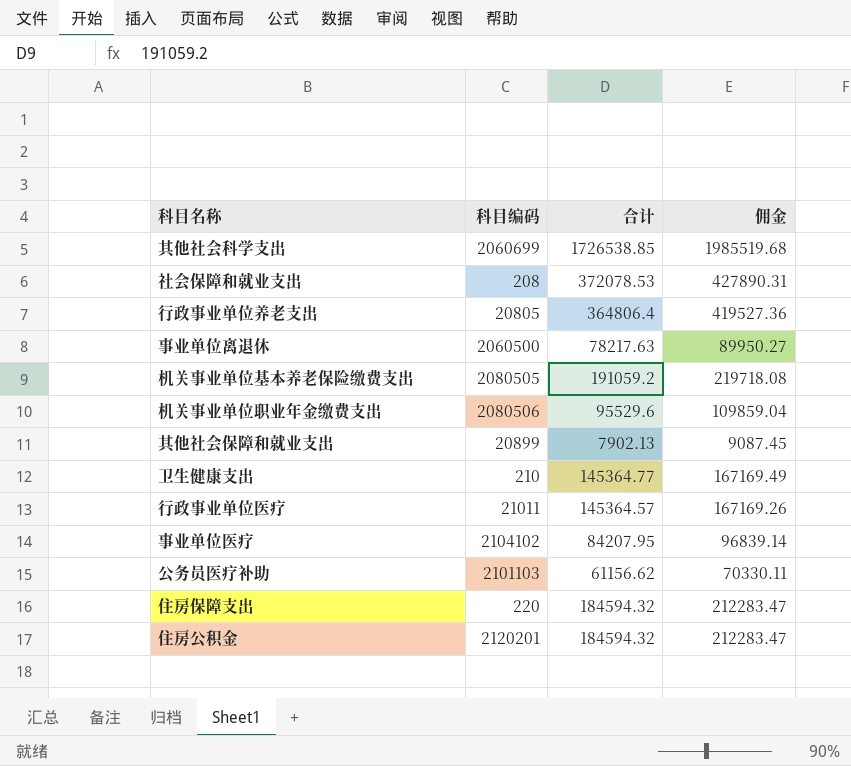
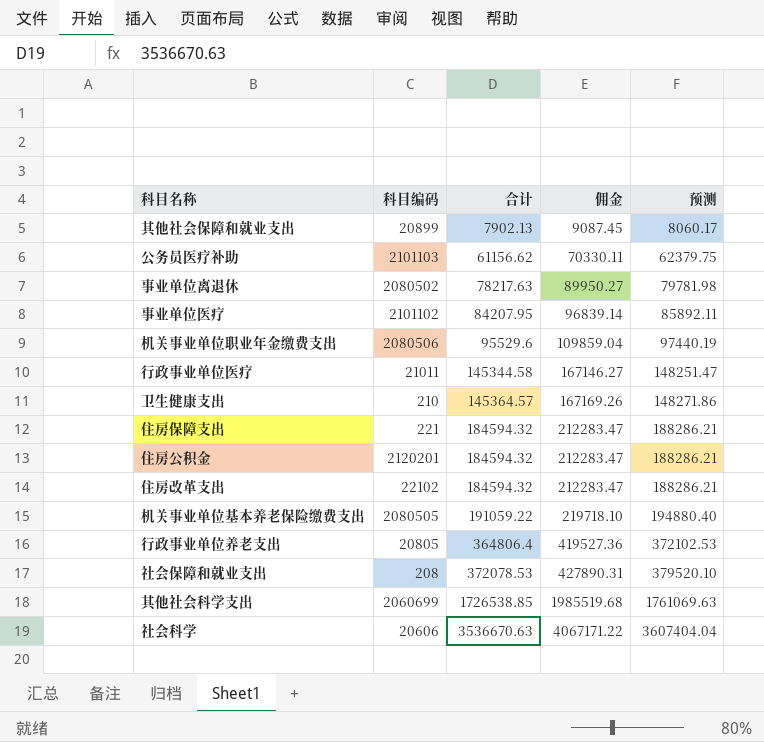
row order: none -> 合计 ascending
column 预测 | formula: none -> [合计] * 1.02
事业单位离退休 | 科目编码: 2060500 -> 2080502
事业单位医疗 | 科目编码: 2104102 -> 2101102
行政事业单位医疗 | 合计: 145364.57 -> 145344.58
行政事业单位医疗 | 佣金: 167169.26 -> 167146.27
卫生健康支出 | 合计: 145364.77 -> 145364.57
卫生健康支出 | 佣金: 167169.49 -> 167169.26
住房保障支出 | 科目编码: 220 -> 221
row 住房改革支出: none -> 22102 | 184594.32 | 212283.47 | 188286.21
机关事业单位基本养老保险缴费支出 | 合计: 191059.2 -> 191059.22
机关事业单位基本养老保险缴费支出 | 佣金: 219718.08 -> 219718.10
row 社会科学: none -> 20606 | 3536670.63 | 4067171.22 | 3607404.04

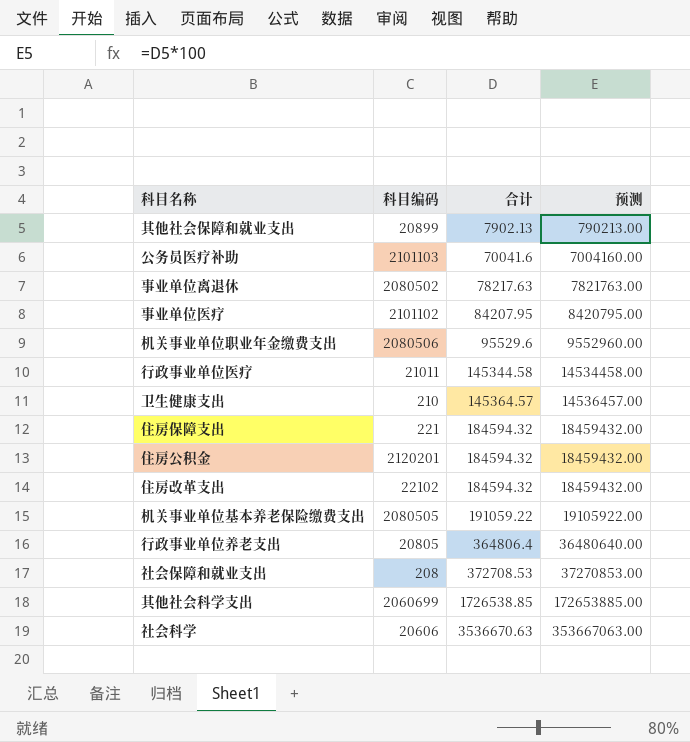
column 佣金 | formula: [合计] * 1.15 -> none
column 预测 | formula: [合计] * 1.02 -> [合计] * 100
公务员医疗补助 | 合计: 61156.62 -> 70041.6
社会保障和就业支出 | 合计: 372078.53 -> 372708.53

